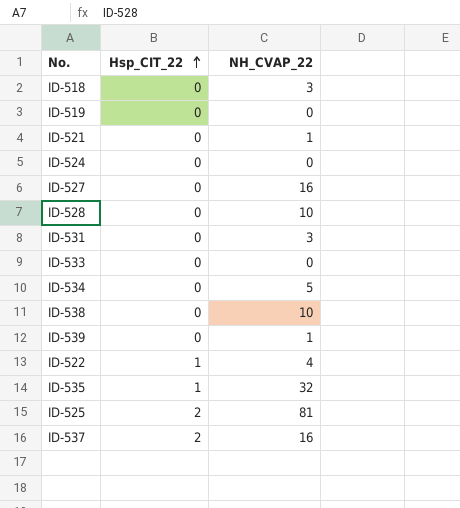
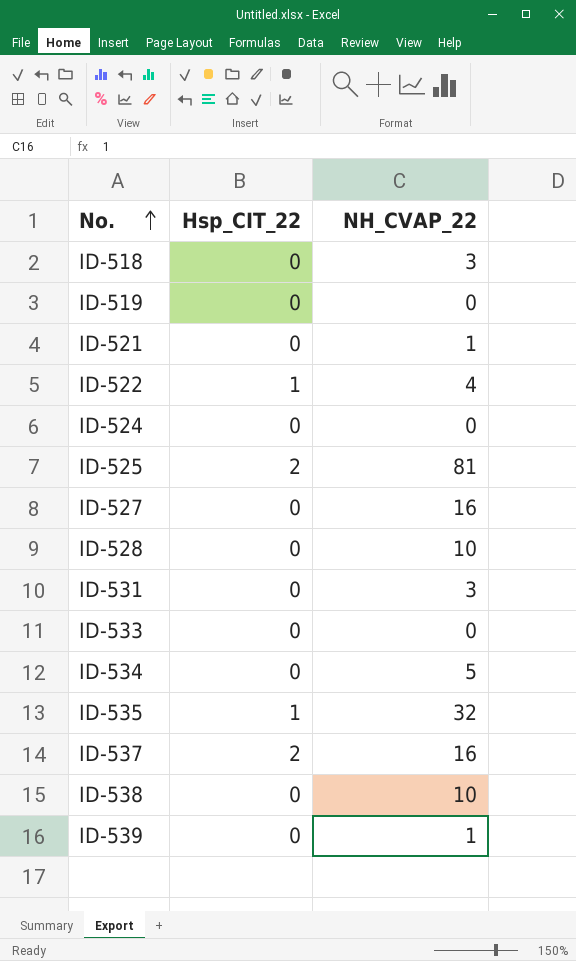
row order: Hsp_CIT_22 ascending -> No. ascending

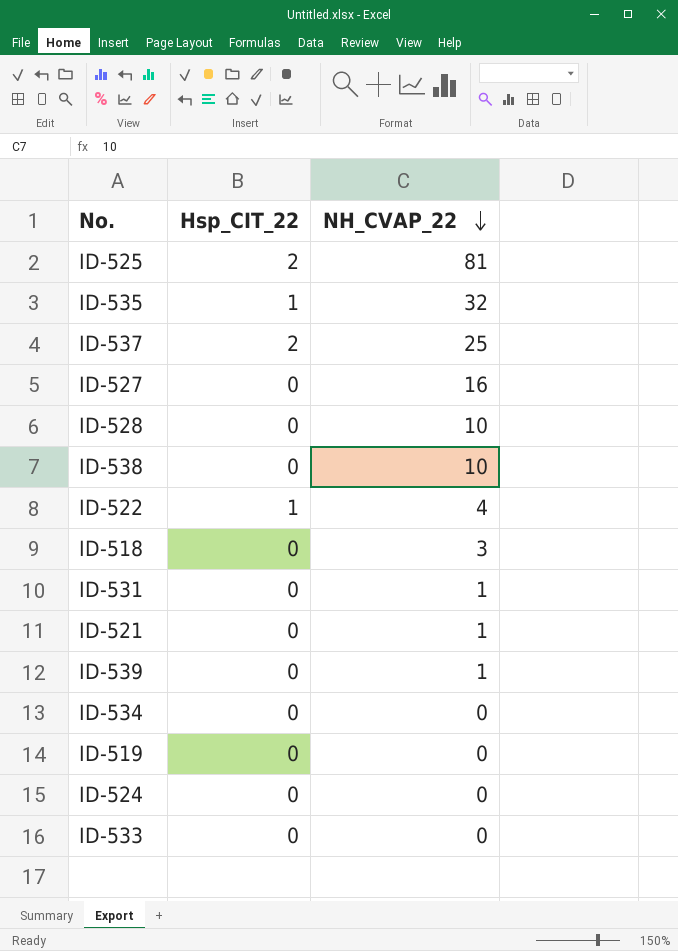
row order: No. ascending -> NH_CVAP_22 descending
ID-537 | NH_CVAP_22: 16 -> 25
ID-531 | NH_CVAP_22: 3 -> 1
ID-534 | NH_CVAP_22: 5 -> 0

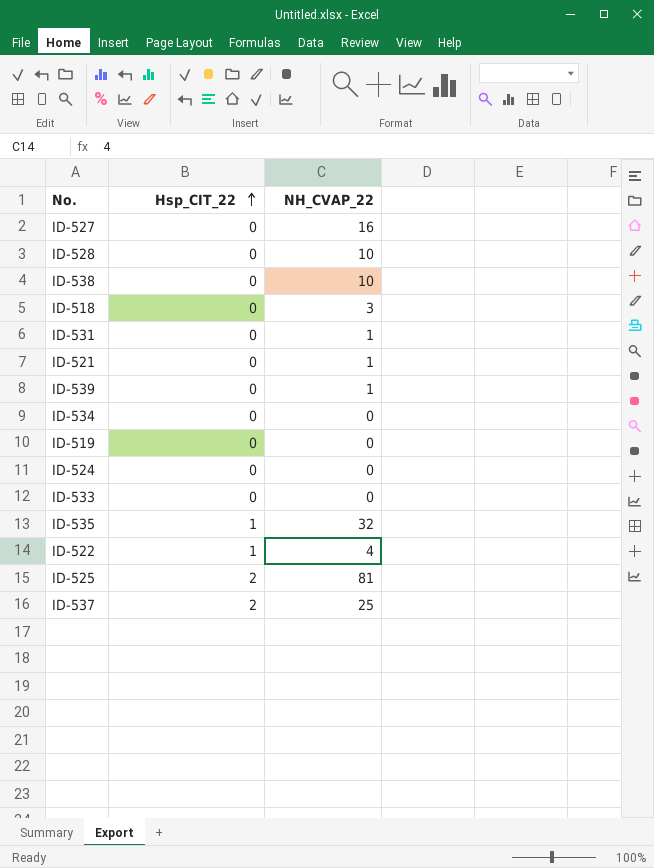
row order: NH_CVAP_22 descending -> Hsp_CIT_22 ascending

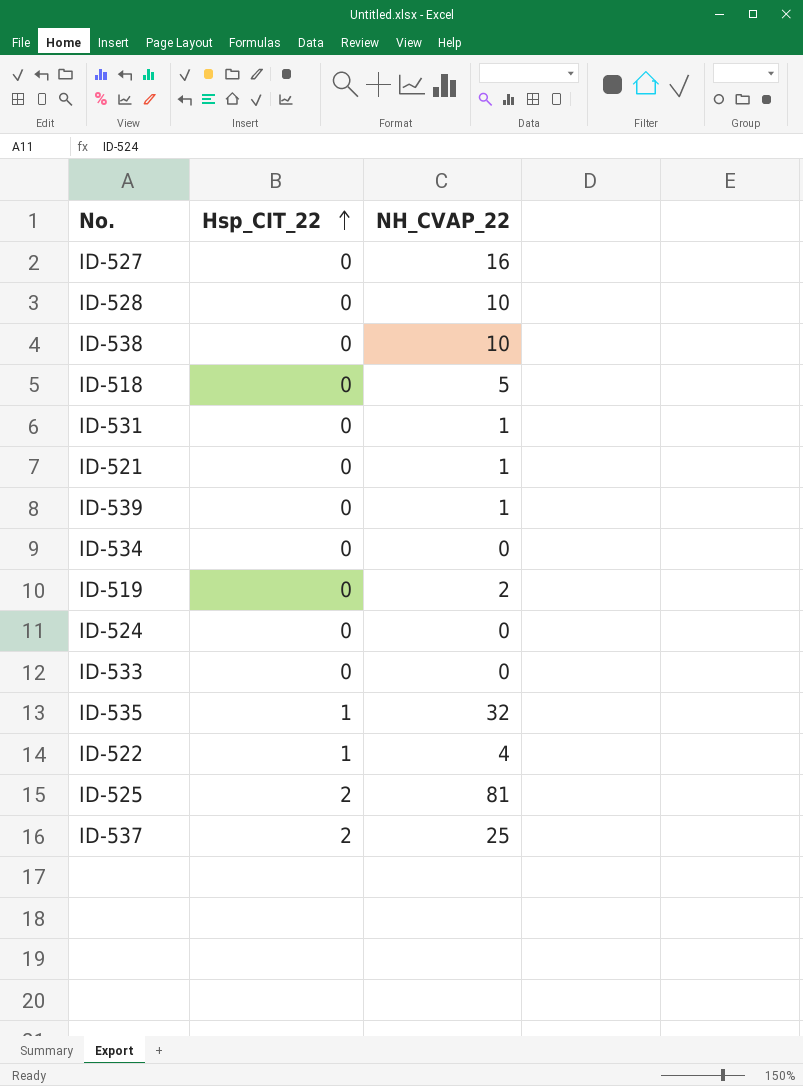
ID-518 | NH_CVAP_22: 3 -> 5
ID-519 | NH_CVAP_22: 0 -> 2

